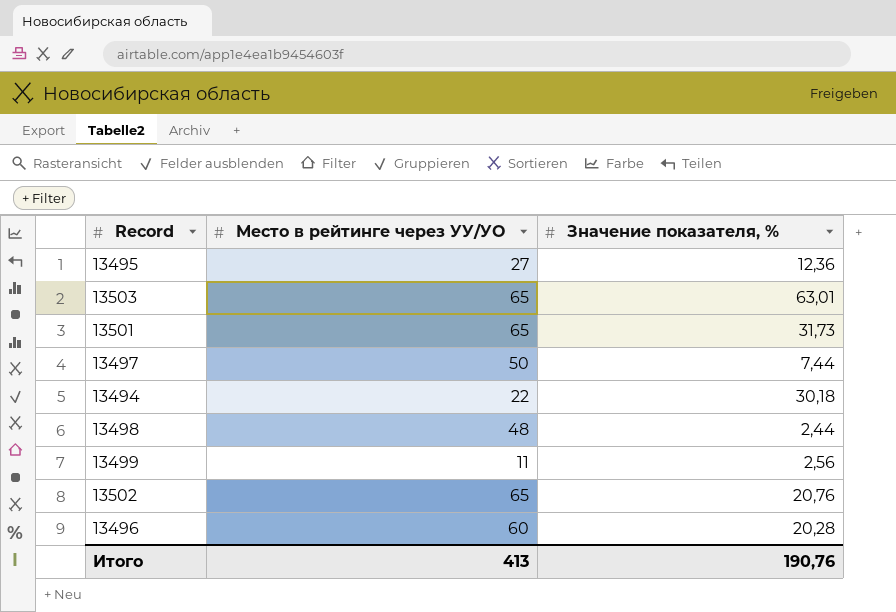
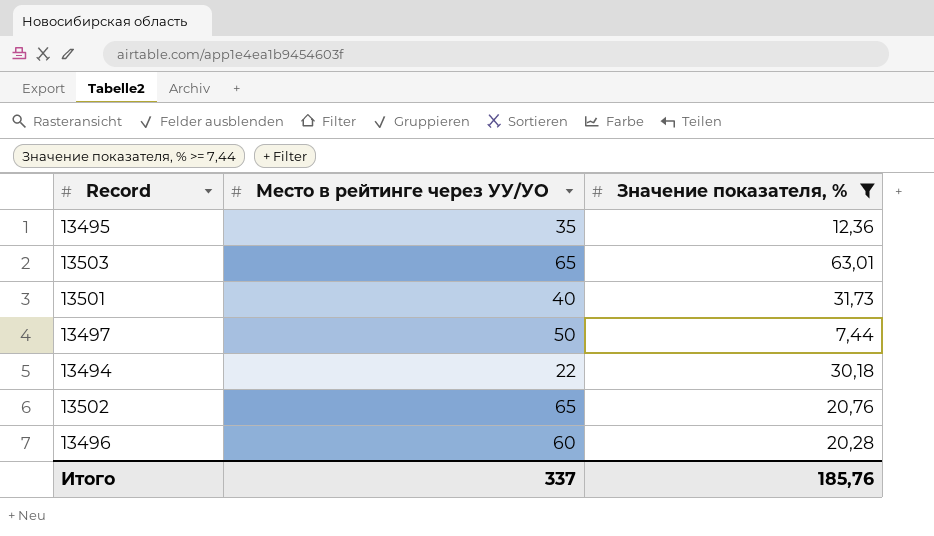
filter: none -> Значение показателя, % >= 7,44
13495 | Место в рейтинге через УУ/УО: 27 -> 35
13501 | Место в рейтинге через УУ/УО: 65 -> 40
Итого | Место в рейтинге через УУ/УО: 413 -> 337
Итого | Значение показателя, %: 190,76 -> 185,76

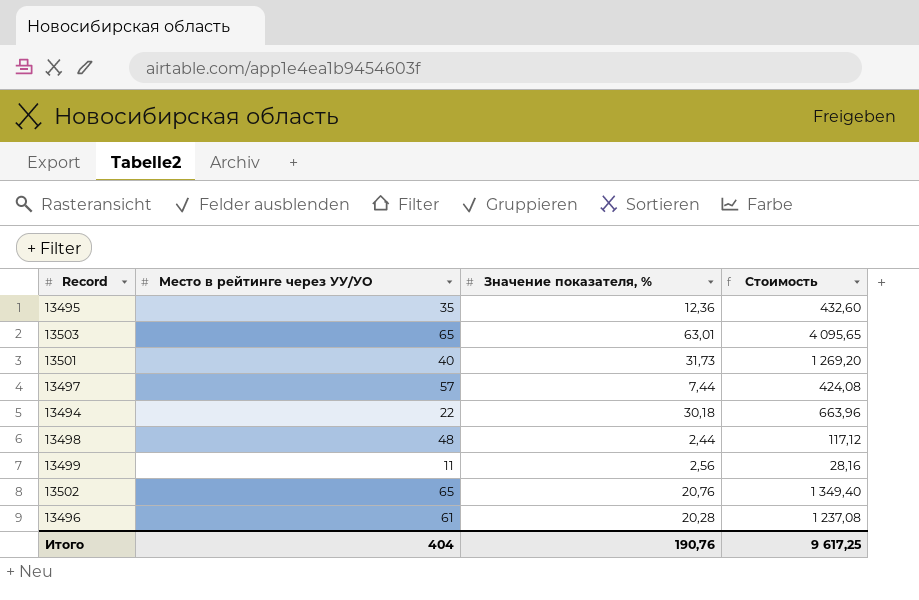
filter: Значение показателя, % >= 7,44 -> none
column Стоимость | formula: none -> [Место в рейтинге через УУ/УО] * [Значение показателя, %]
13497 | Место в рейтинге через УУ/УО: 50 -> 57
13496 | Место в рейтинге через УУ/УО: 60 -> 61
Итого | Место в рейтинге через УУ/УО: 337 -> 404
Итого | Значение показателя, %: 185,76 -> 190,76

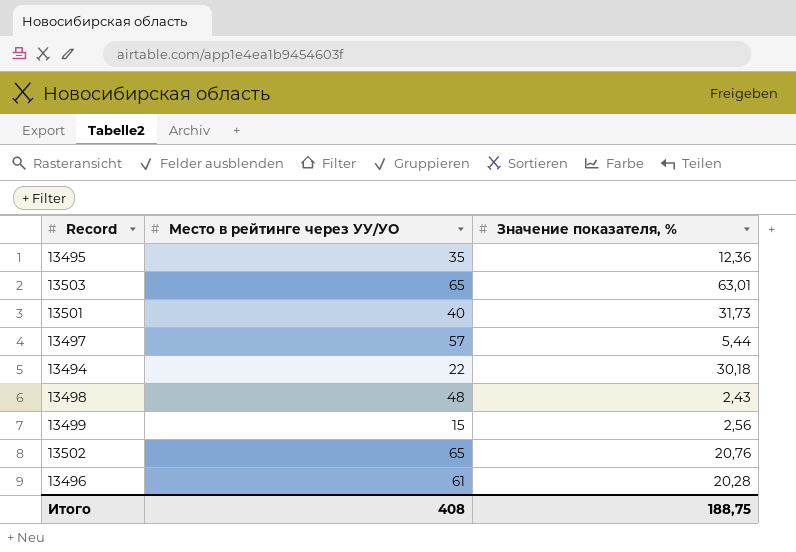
column Стоимость | formula: [Место в рейтинге через УУ/УО] * [Значение показателя, %] -> none
13497 | Значение показателя, %: 7,44 -> 5,44
13498 | Значение показателя, %: 2,44 -> 2,43
13499 | Место в рейтинге через УУ/УО: 11 -> 15
Итого | Место в рейтинге через УУ/УО: 404 -> 408
Итого | Значение показателя, %: 190,76 -> 188,75

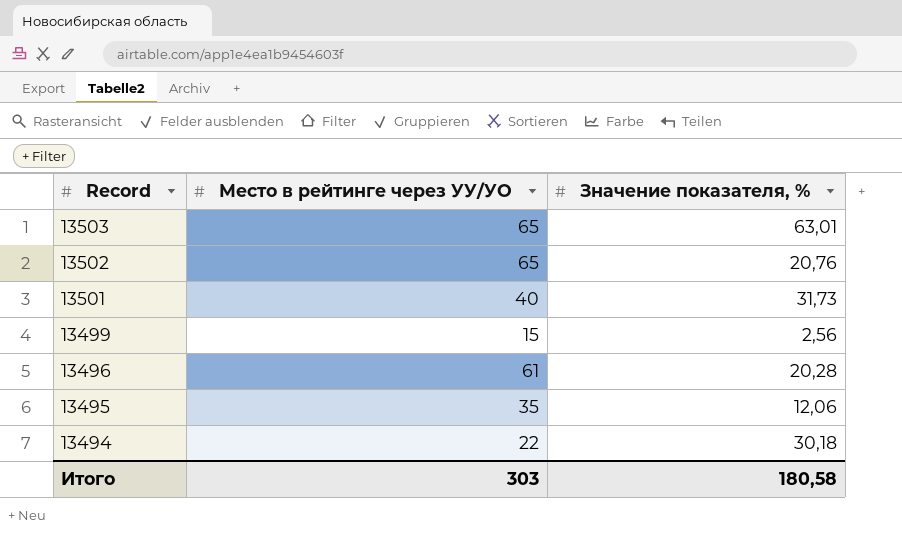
row order: none -> Record descending
row 13497: 57 | 5,44 -> none
row 13498: 48 | 2,43 -> none
13495 | Значение показателя, %: 12,36 -> 12,06
Итого | Место в рейтинге через УУ/УО: 408 -> 303
Итого | Значение показателя, %: 188,75 -> 180,58

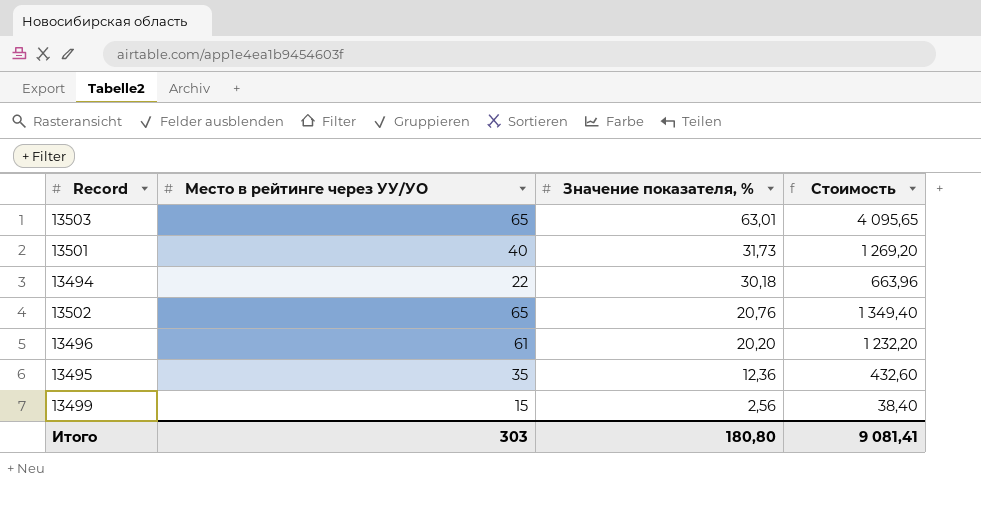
row order: Record descending -> Значение показателя, % descending
column Стоимость | formula: none -> [Место в рейтинге через УУ/УО] * [Значение показателя, %]
13496 | Значение показателя, %: 20,28 -> 20,20
13495 | Значение показателя, %: 12,06 -> 12,36
Итого | Значение показателя, %: 180,58 -> 180,80

